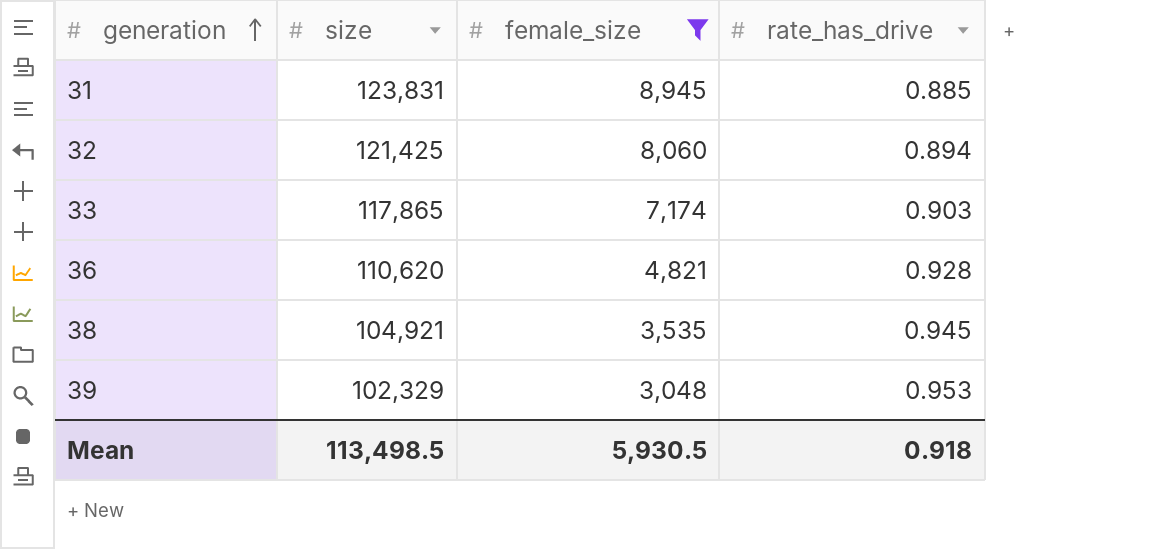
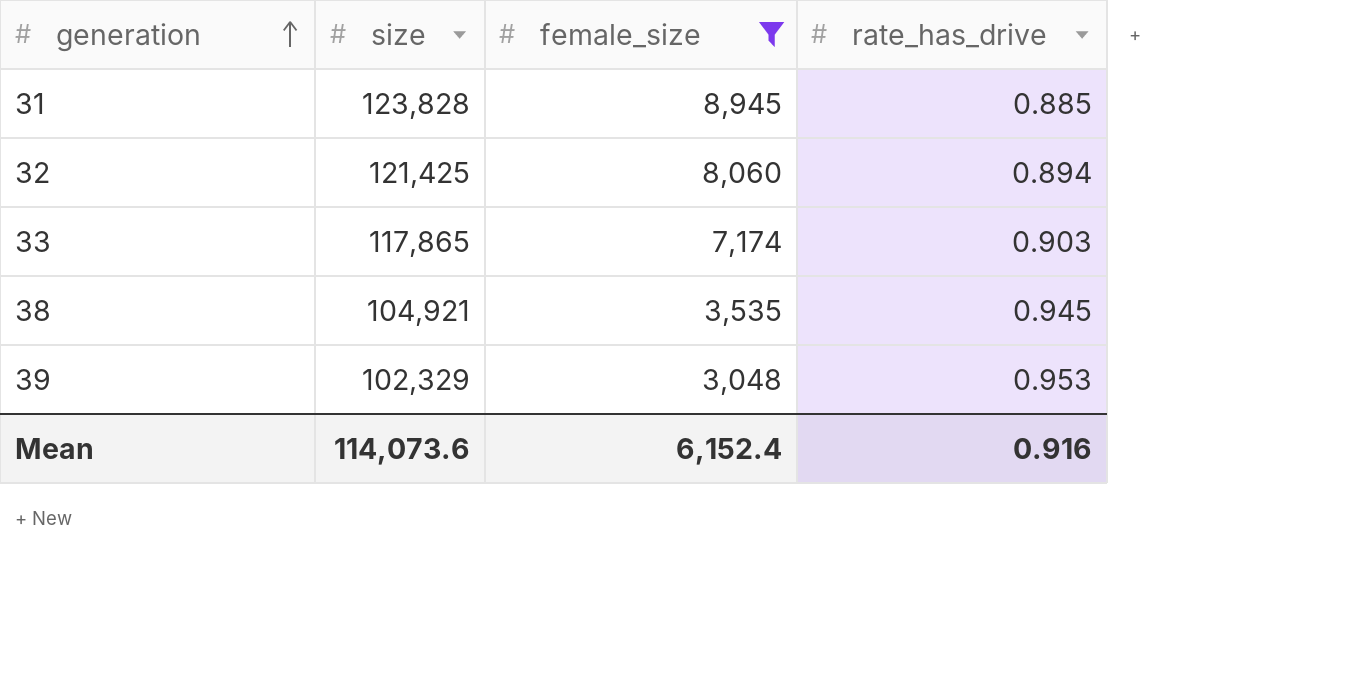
row 36: 110,620 | 4,821 | 0.928 -> none
31 | size: 123,831 -> 123,828
Mean | size: 113,498.5 -> 114,073.6
Mean | female_size: 5,930.5 -> 6,152.4
Mean | rate_has_drive: 0.918 -> 0.916

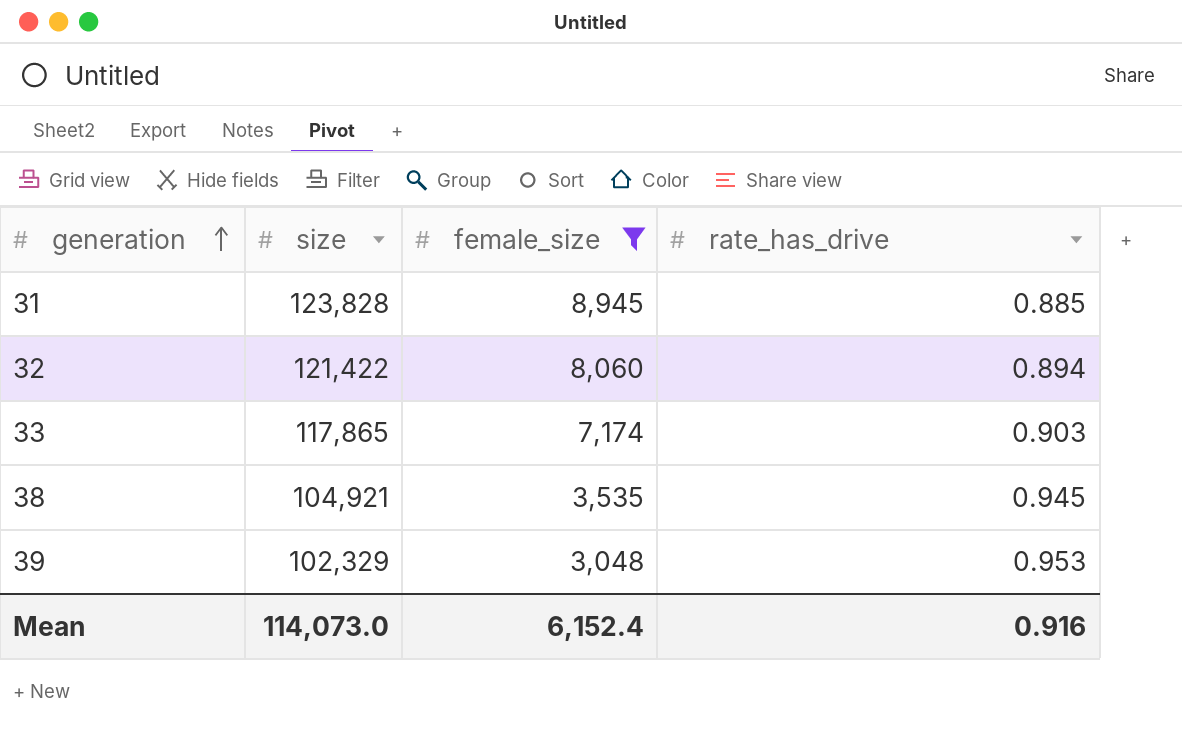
32 | size: 121,425 -> 121,422
Mean | size: 114,073.6 -> 114,073.0

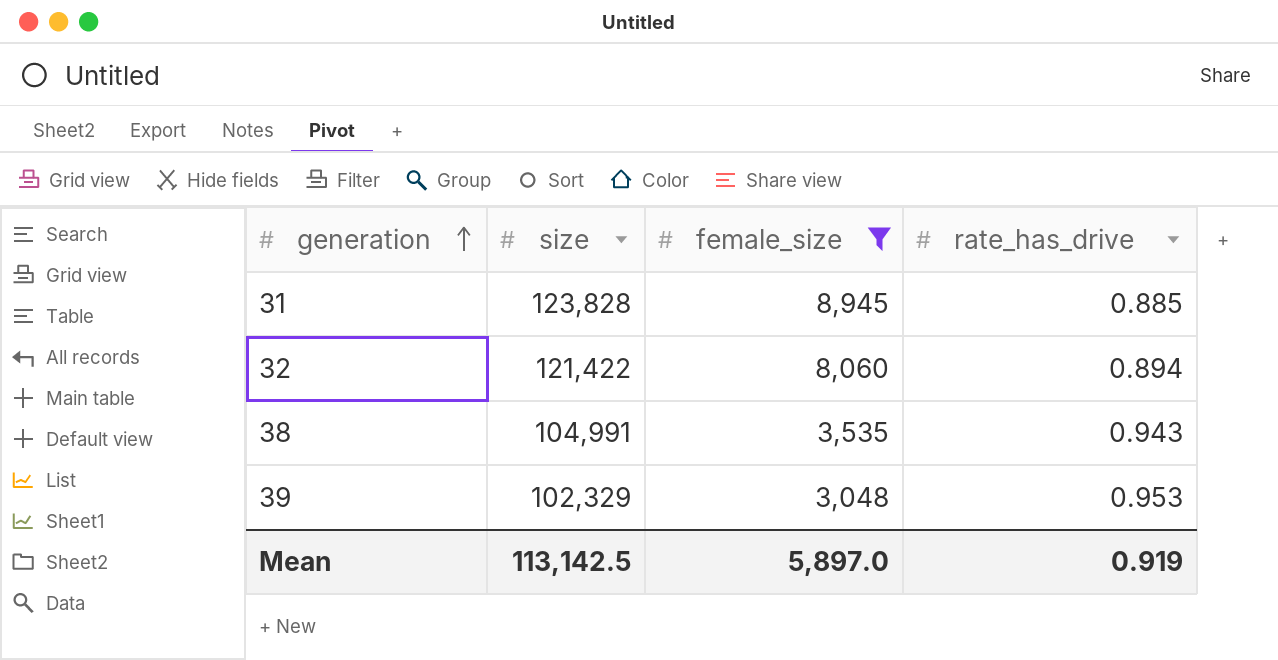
row 33: 117,865 | 7,174 | 0.903 -> none
38 | size: 104,921 -> 104,991
38 | rate_has_drive: 0.945 -> 0.943
Mean | size: 114,073.0 -> 113,142.5
Mean | female_size: 6,152.4 -> 5,897.0
Mean | rate_has_drive: 0.916 -> 0.919

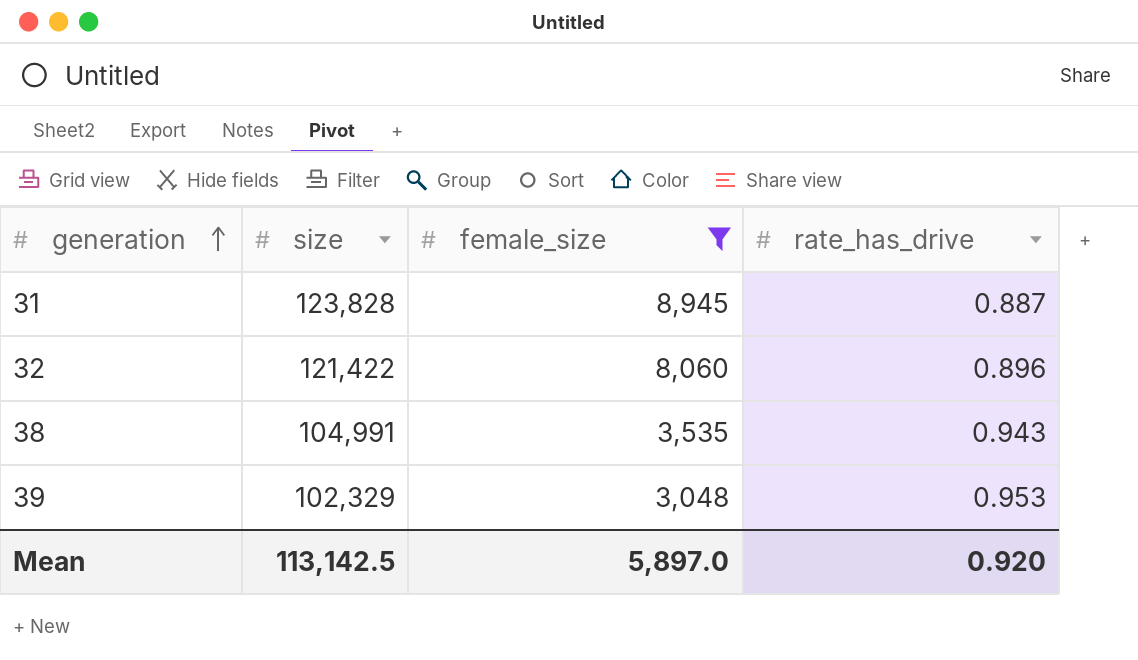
31 | rate_has_drive: 0.885 -> 0.887
32 | rate_has_drive: 0.894 -> 0.896
Mean | rate_has_drive: 0.919 -> 0.920

